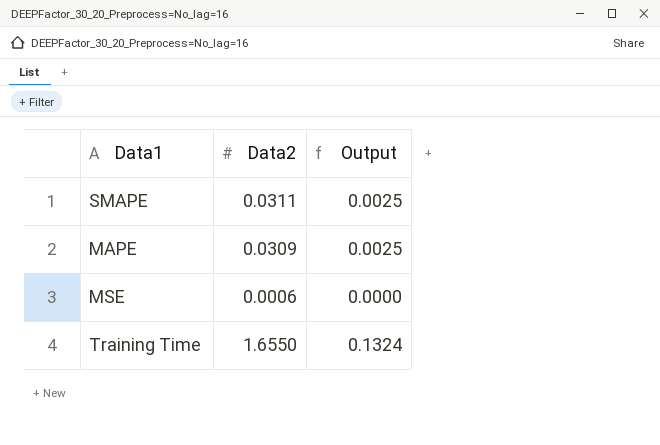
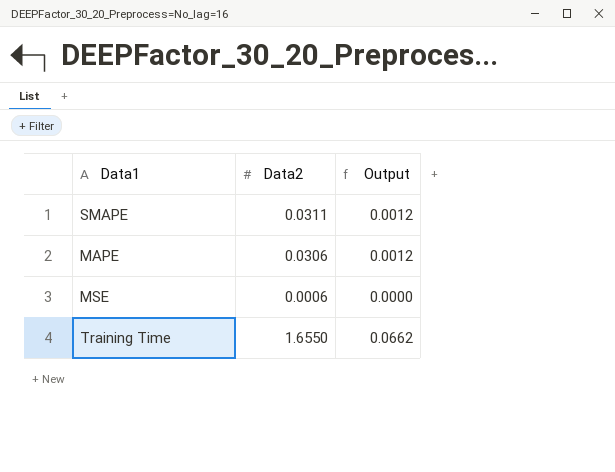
column Output | formula: [Data2] * 0.08 -> [Data2] * 0.04
MAPE | Data2: 0.0309 -> 0.0306

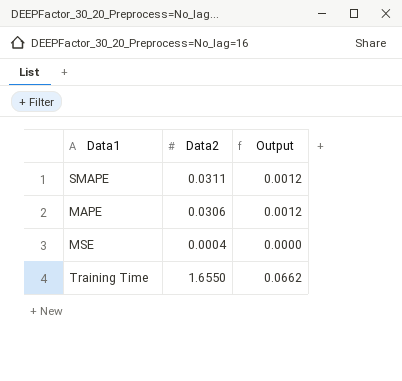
MSE | Data2: 0.0006 -> 0.0004

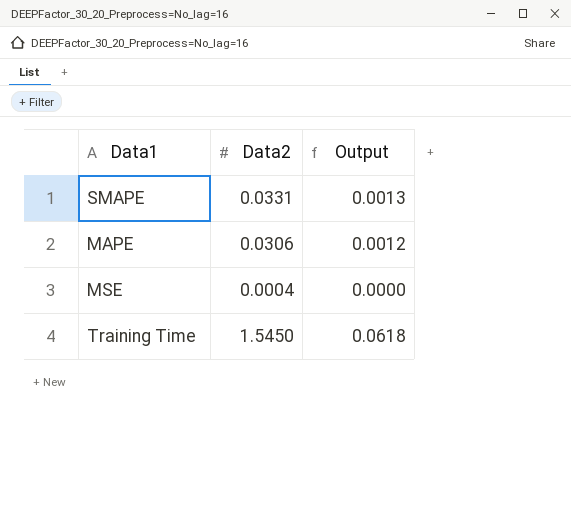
SMAPE | Data2: 0.0311 -> 0.0331
SMAPE | Output: 0.0012 -> 0.0013
Training Time | Data2: 1.6550 -> 1.5450
Training Time | Output: 0.0662 -> 0.0618

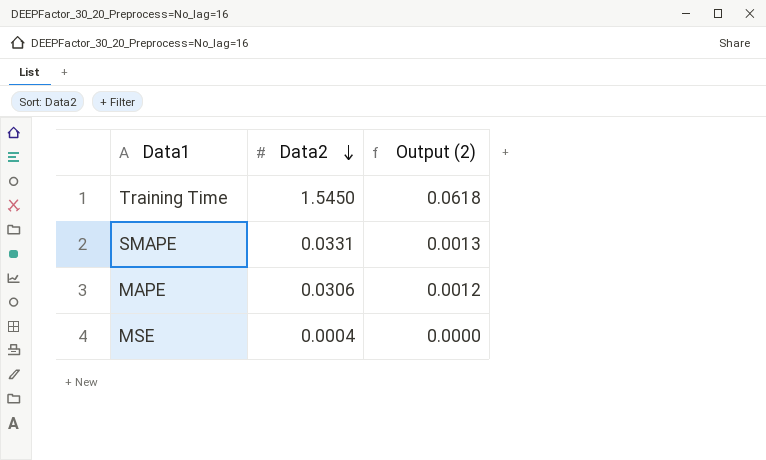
row order: none -> Data2 descending
column name: Output -> Output (2)

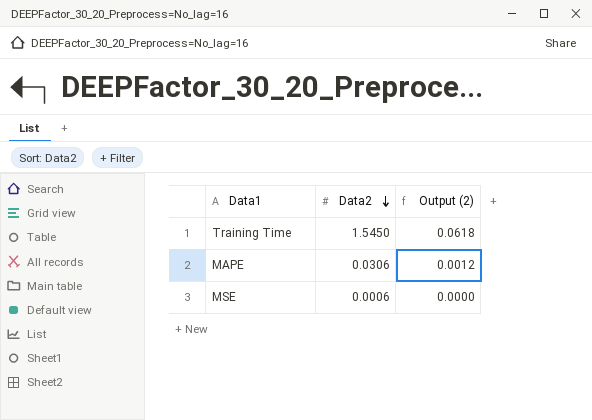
row SMAPE: 0.0331 | 0.0013 -> none
MSE | Data2: 0.0004 -> 0.0006

